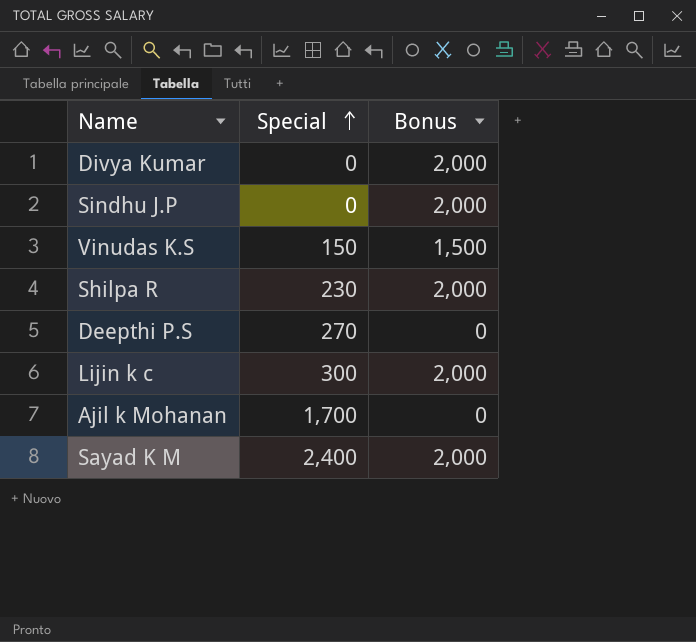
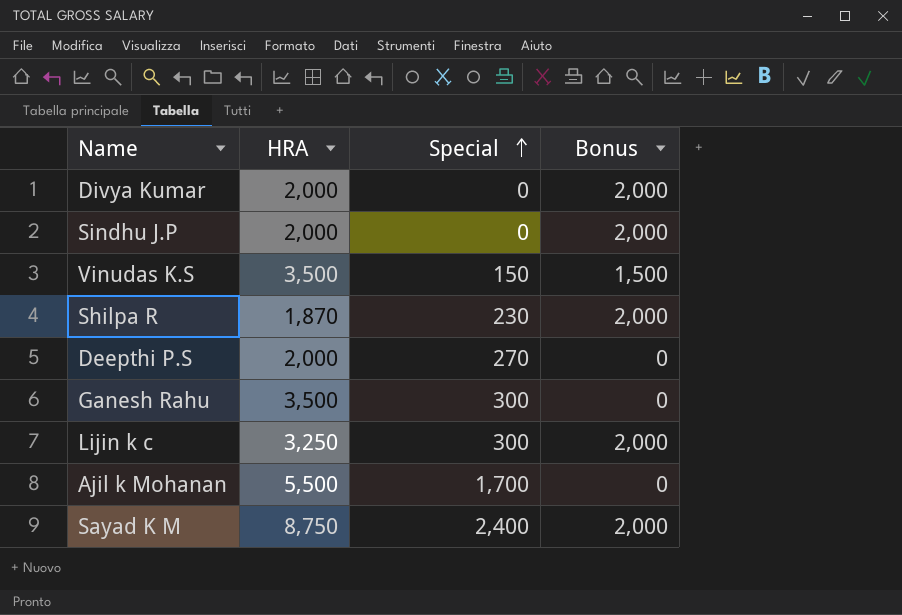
column HRA | position: none -> 2
row Ganesh Rahu: none -> 3,500 | 300 | 0

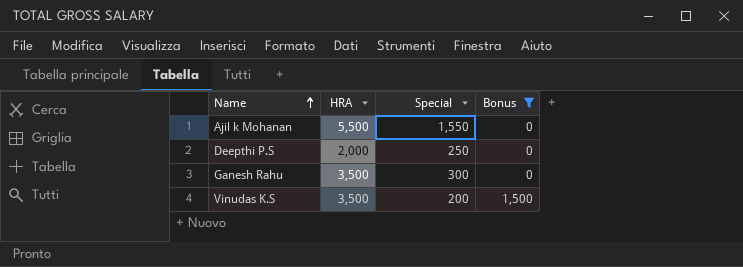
filter: none -> Bonus != 2,000
row order: Special ascending -> Name ascending
Ajil k Mohanan | Special: 1,700 -> 1,550
Deepthi P.S | Special: 270 -> 250
Vinudas K.S | Special: 150 -> 200

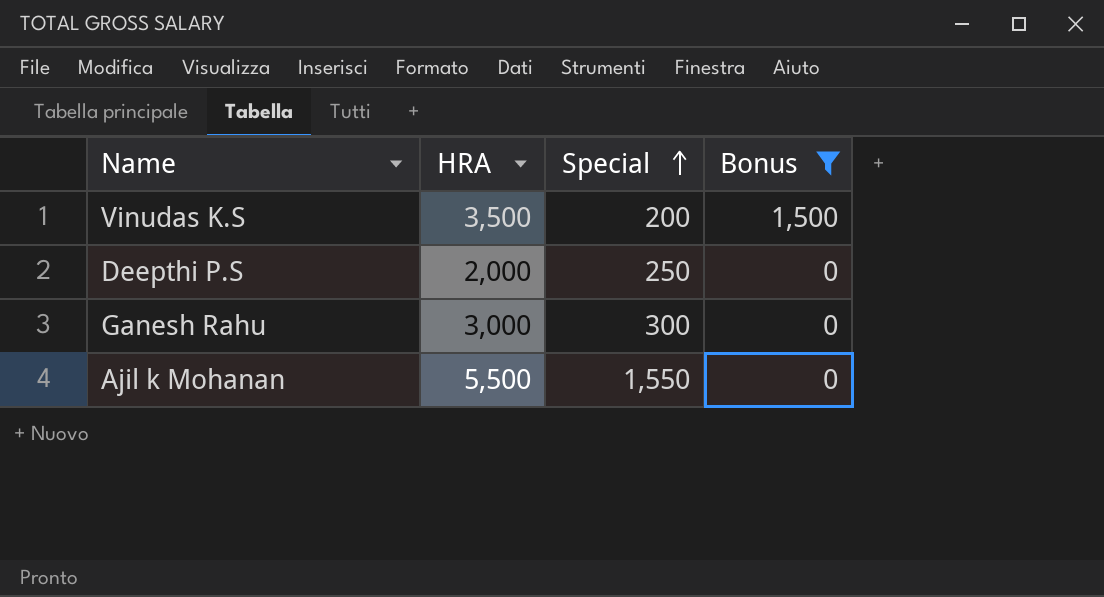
row order: Name ascending -> Special ascending
Ganesh Rahu | HRA: 3,500 -> 3,000

